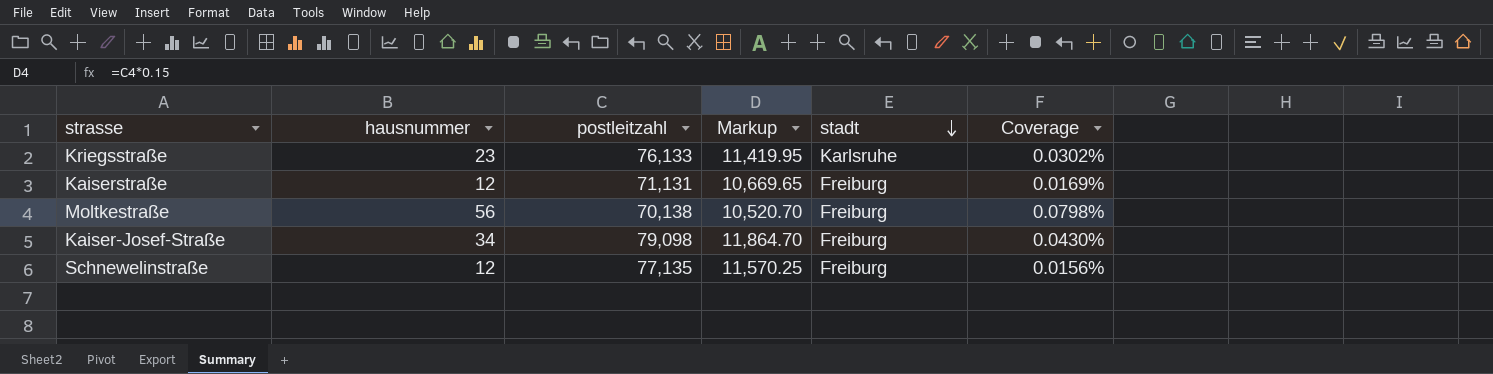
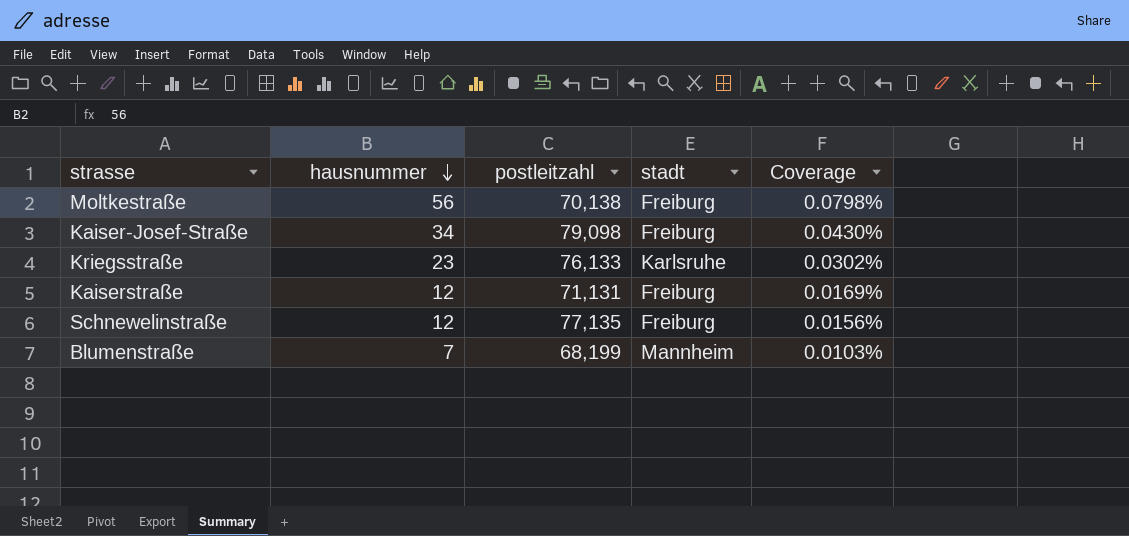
row order: stadt descending -> hausnummer descending
column Markup | formula: [postleitzahl] * 0.15 -> none
row Blumenstraße: none -> 7 | 68,199 | Mannheim | 0.0103%

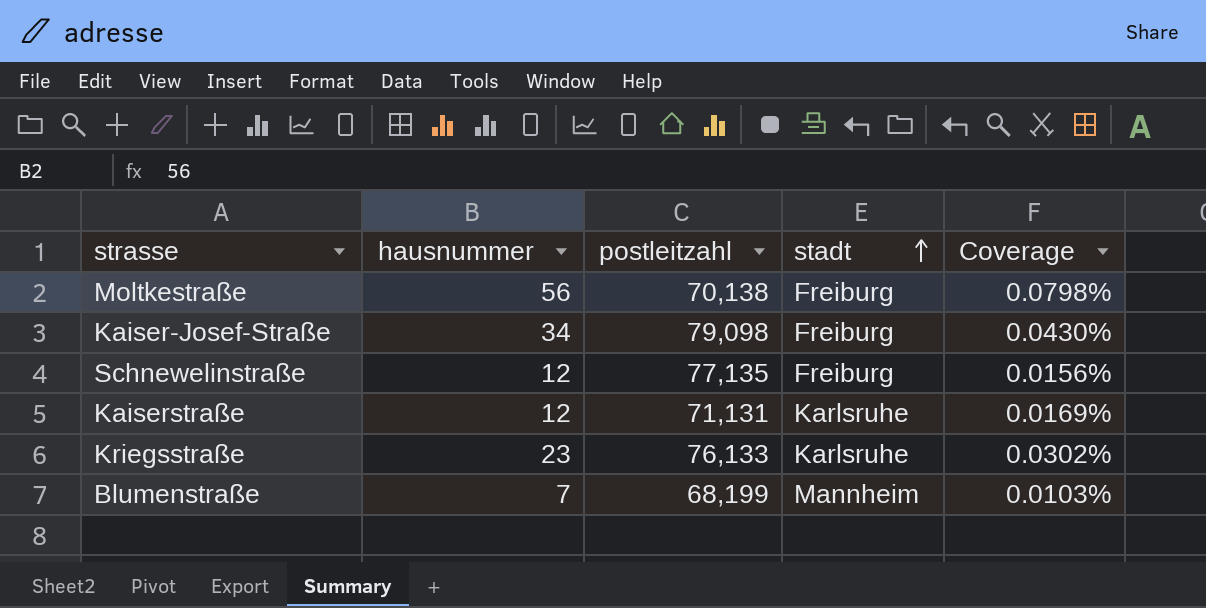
row order: hausnummer descending -> stadt ascending
Kaiserstraße | stadt: Freiburg -> Karlsruhe

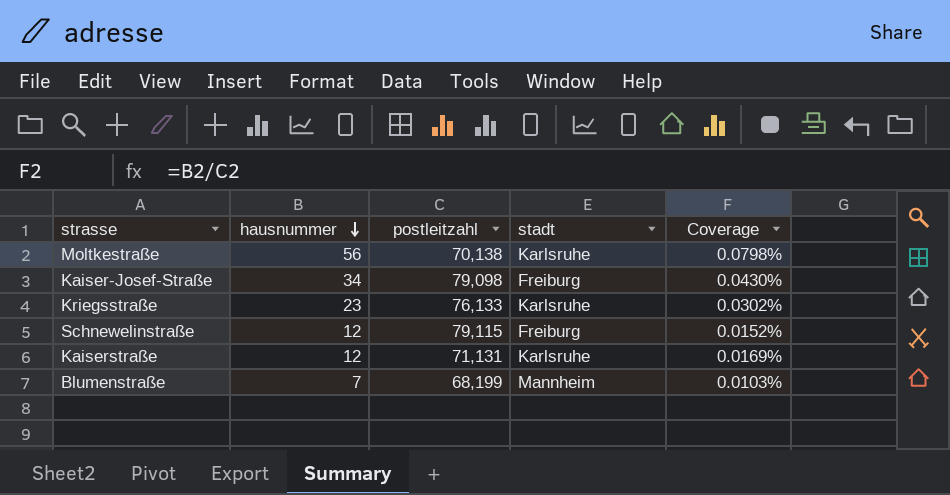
row order: stadt ascending -> hausnummer descending
Moltkestraße | stadt: Freiburg -> Karlsruhe
Schnewelinstraße | postleitzahl: 77,135 -> 79,115
Schnewelinstraße | Coverage: 0.0156% -> 0.0152%

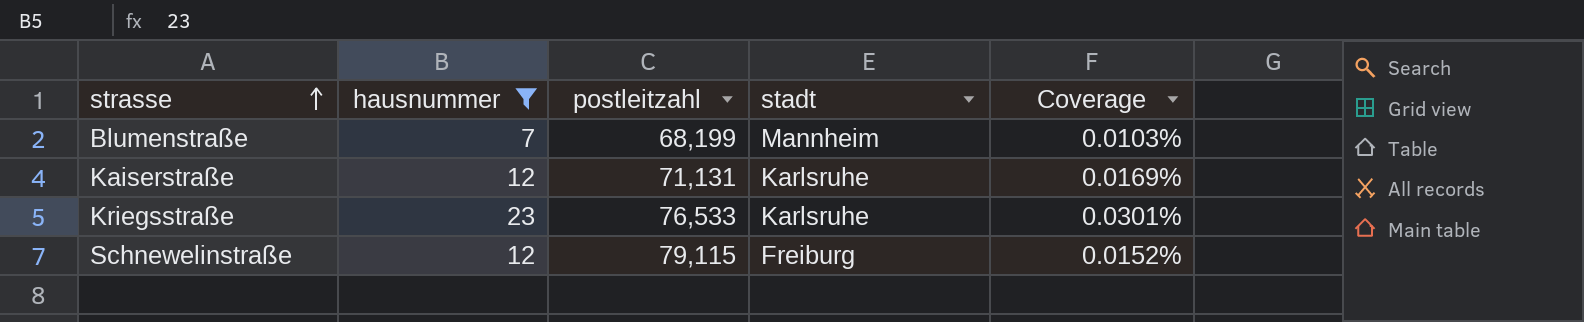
filter: none -> hausnummer <= 23
row order: hausnummer descending -> strasse ascending
Kriegsstraße | postleitzahl: 76,133 -> 76,533
Kriegsstraße | Coverage: 0.0302% -> 0.0301%

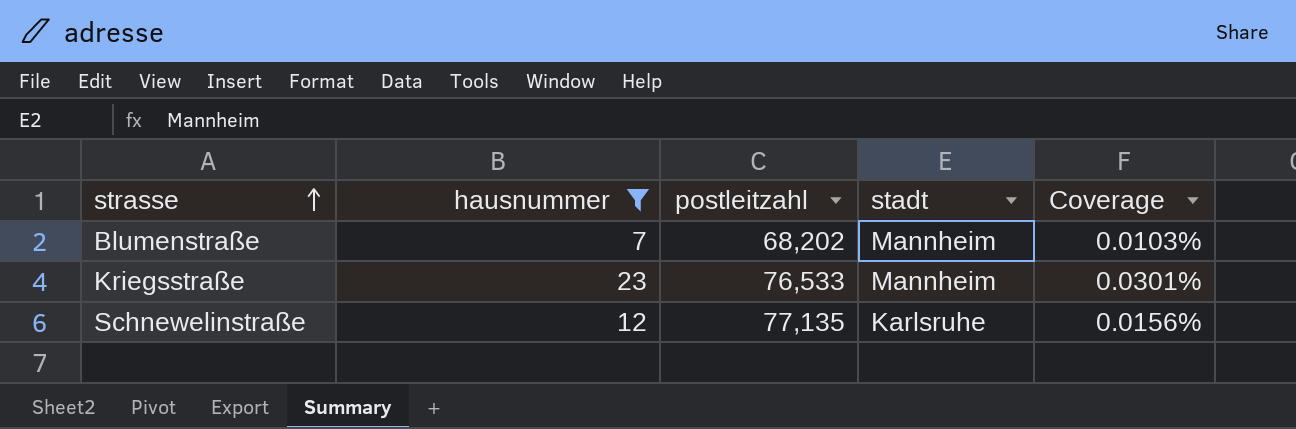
row Kaiserstraße: 12 | 71,131 | Karlsruhe | 0.0169% -> none
Blumenstraße | postleitzahl: 68,199 -> 68,202
Kriegsstraße | stadt: Karlsruhe -> Mannheim
Schnewelinstraße | postleitzahl: 79,115 -> 77,135
Schnewelinstraße | stadt: Freiburg -> Karlsruhe
Schnewelinstraße | Coverage: 0.0152% -> 0.0156%

